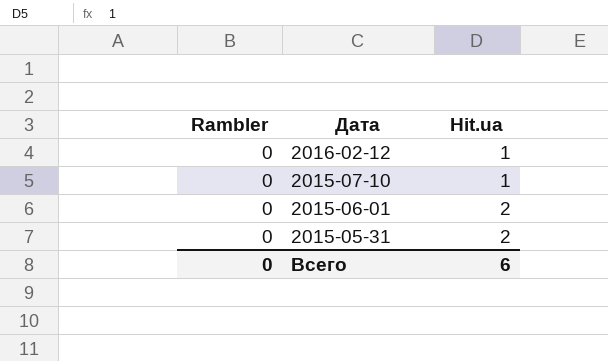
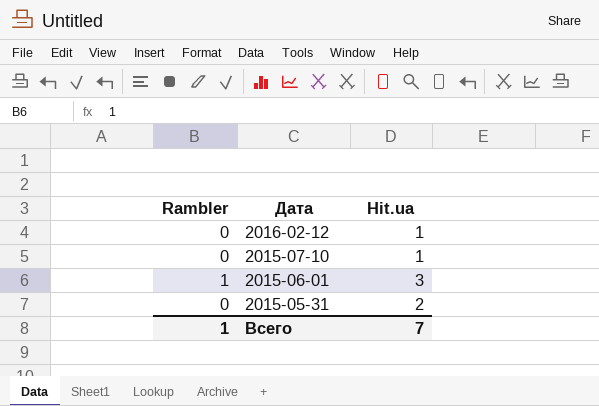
2015-06-01 | Rambler: 0 -> 1
2015-06-01 | Hit.ua: 2 -> 3
Всего | Rambler: 0 -> 1
Всего | Hit.ua: 6 -> 7

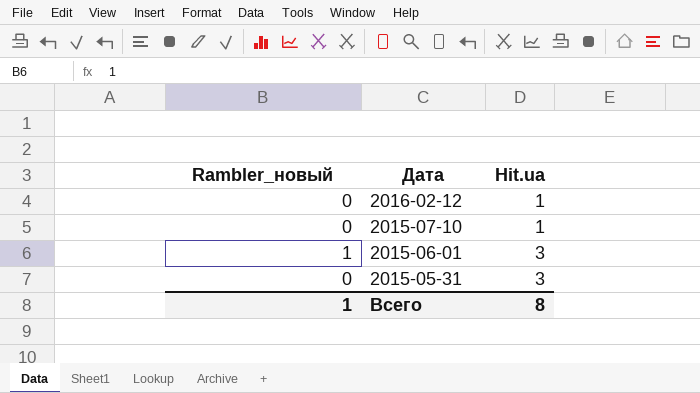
column name: Rambler -> Rambler_новый
2015-05-31 | Hit.ua: 2 -> 3
Всего | Hit.ua: 7 -> 8

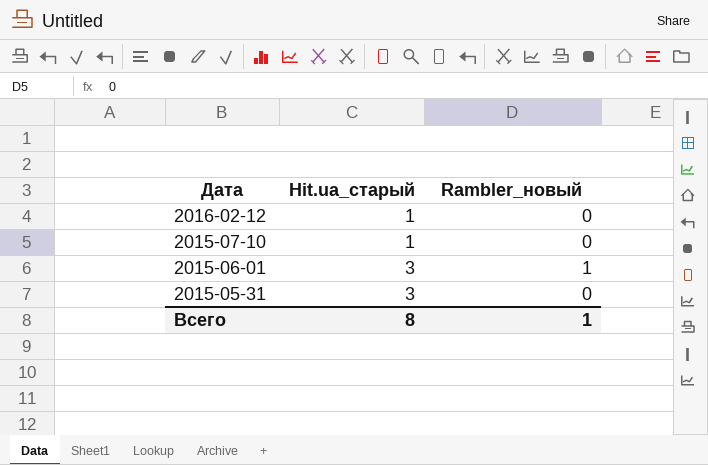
column name: Hit.ua -> Hit.ua_старый
column Rambler_новый | position: 1 -> 3

